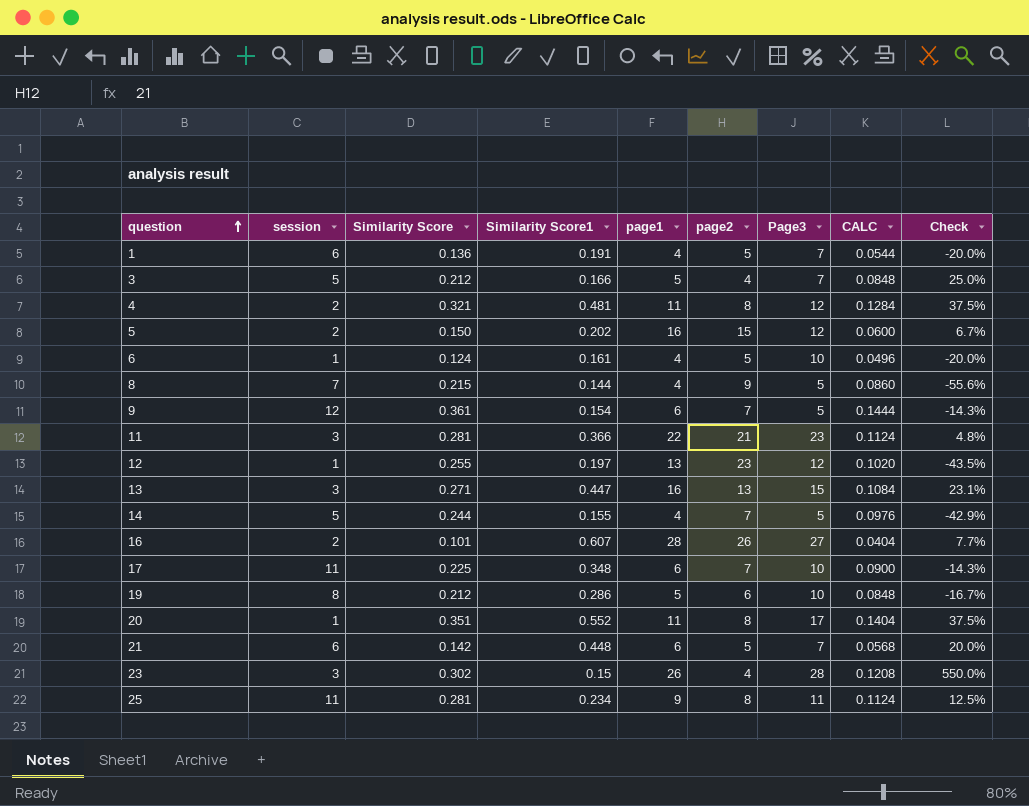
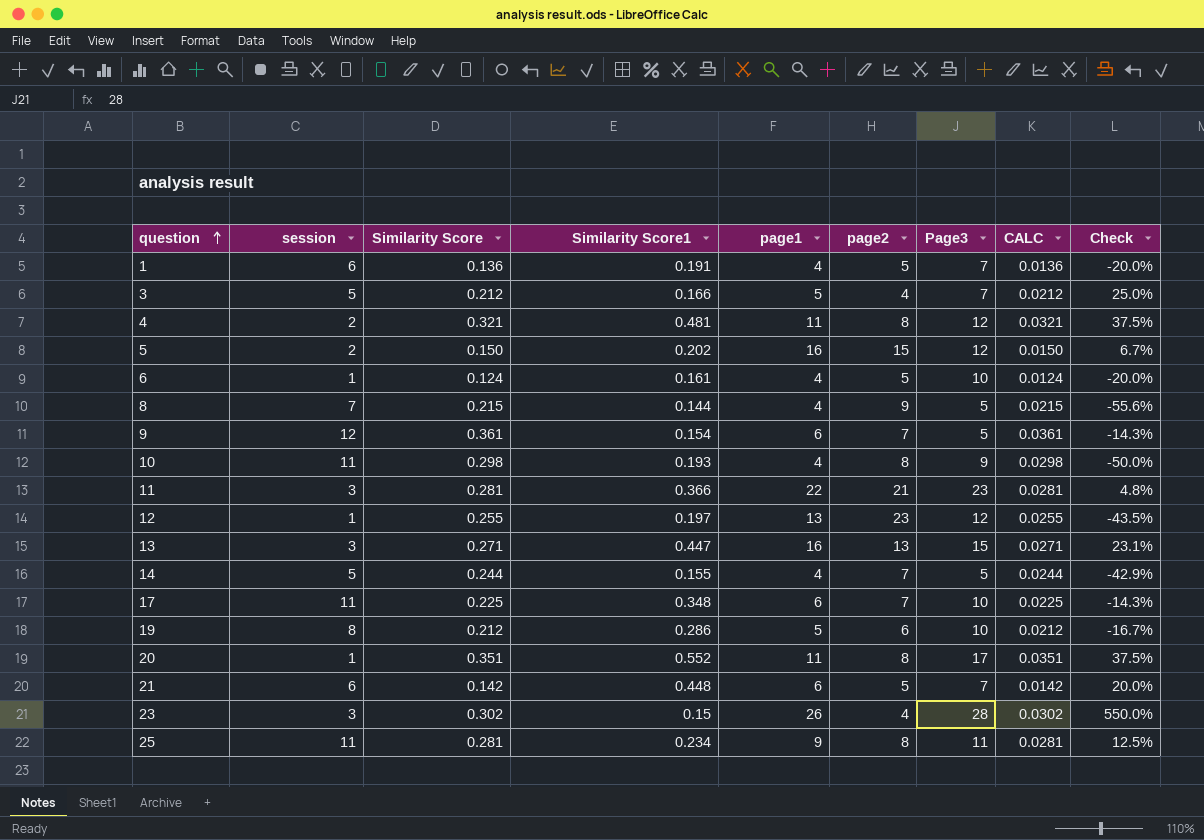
column CALC | formula: [Similarity Score] * 0.4 -> [Similarity Score] * 0.1
row 16: 2 | 0.101 | 0.607 | 28 | 26 | 27 | 0.0404 | 7.7% -> none
row 10: none -> 11 | 0.298 | 0.193 | 4 | 8 | 9 | 0.0298 | -50.0%

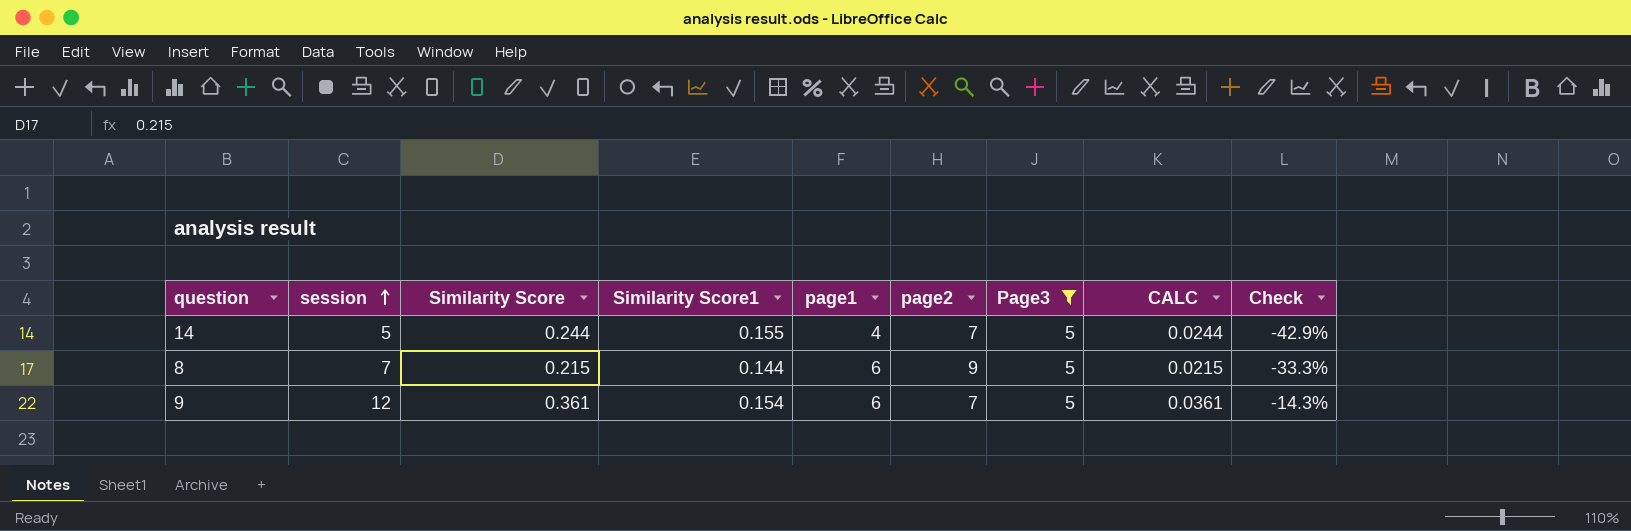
filter: none -> Page3 = 5
row order: question ascending -> session ascending
8 | page1: 4 -> 6
8 | Check: -55.6% -> -33.3%

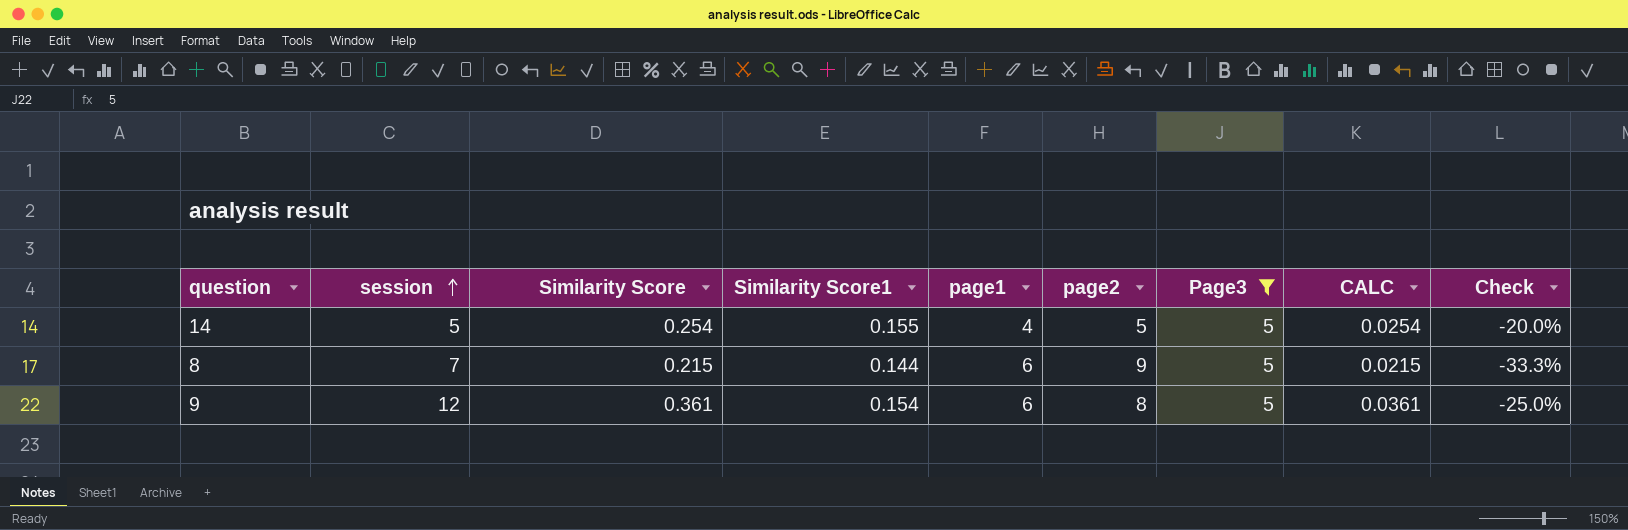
14 | Similarity Score: 0.244 -> 0.254
14 | page2: 7 -> 5
14 | CALC: 0.0244 -> 0.0254
14 | Check: -42.9% -> -20.0%
9 | page2: 7 -> 8
9 | Check: -14.3% -> -25.0%

